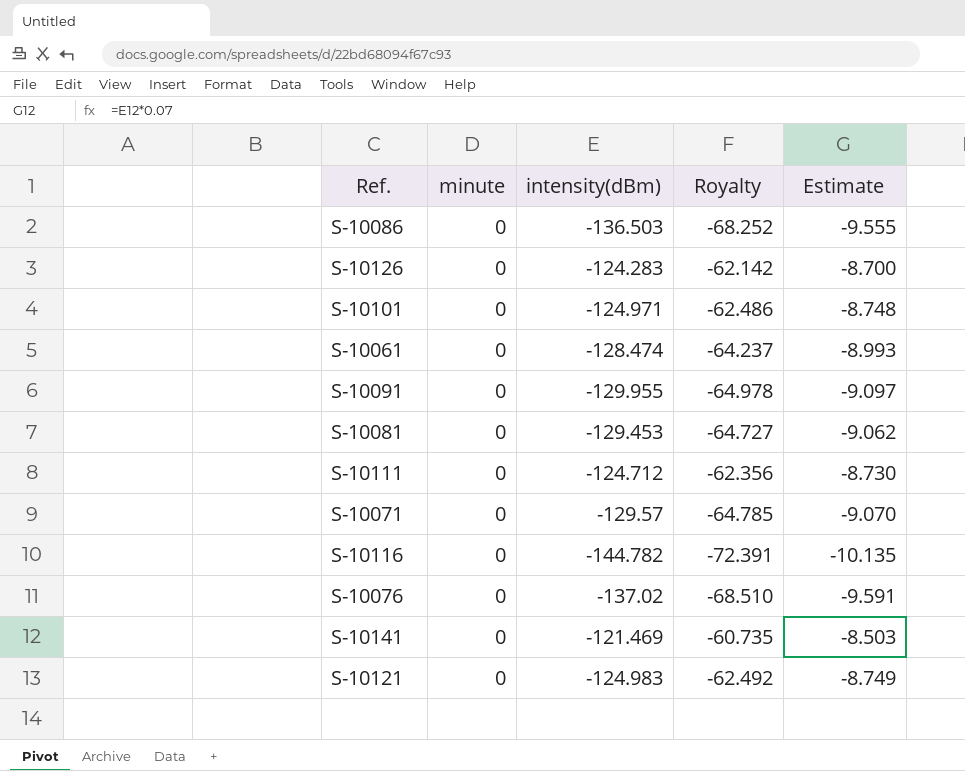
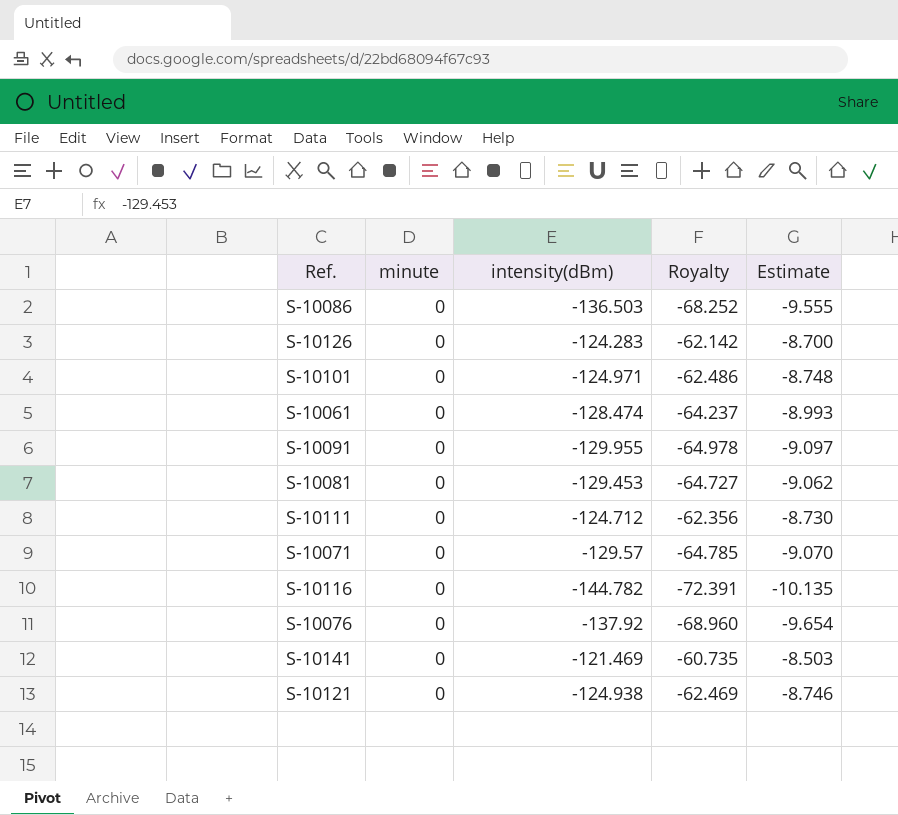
S-10076 | intensity(dBm): -137.02 -> -137.92
S-10076 | Royalty: -68.510 -> -68.960
S-10076 | Estimate: -9.591 -> -9.654
S-10121 | intensity(dBm): -124.983 -> -124.938
S-10121 | Royalty: -62.492 -> -62.469
S-10121 | Estimate: -8.749 -> -8.746

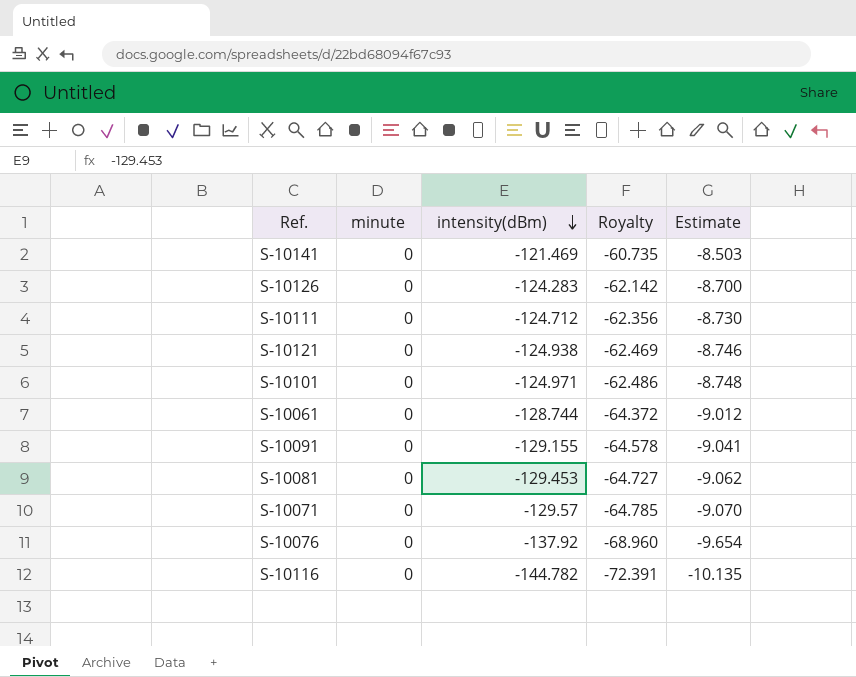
row order: none -> intensity(dBm) descending
row S-10086: 0 | -136.503 | -68.252 | -9.555 -> none
S-10061 | intensity(dBm): -128.474 -> -128.744
S-10061 | Royalty: -64.237 -> -64.372
S-10061 | Estimate: -8.993 -> -9.012
S-10091 | intensity(dBm): -129.955 -> -129.155
S-10091 | Royalty: -64.978 -> -64.578
S-10091 | Estimate: -9.097 -> -9.041

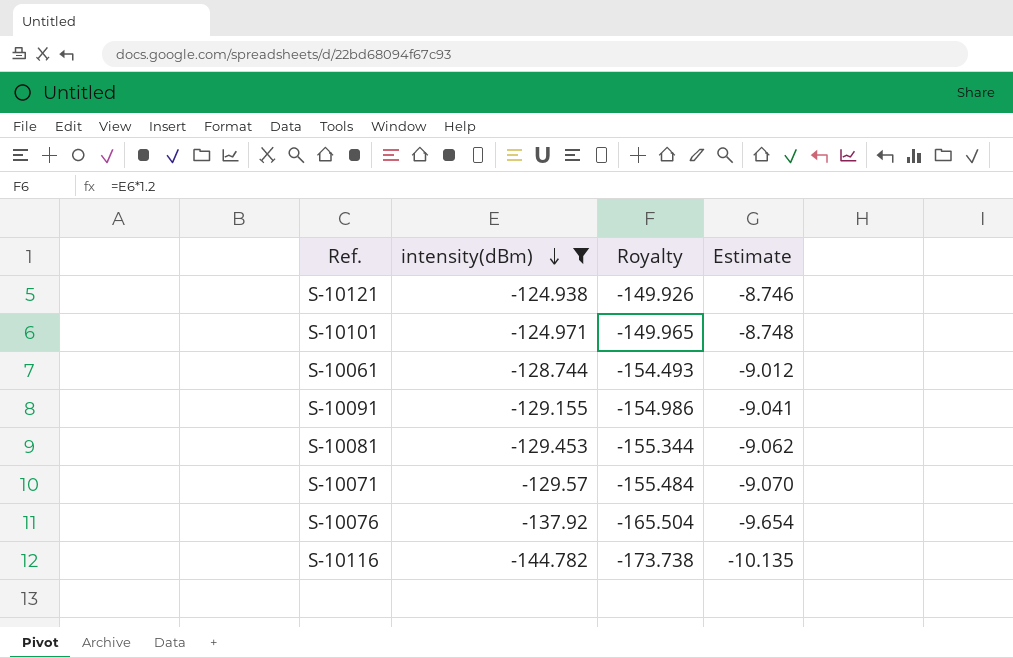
filter: none -> intensity(dBm) <= -124.938
column minute | position: 2 -> none
column Royalty | formula: [intensity(dBm)] * 0.5 -> [intensity(dBm)] * 1.2

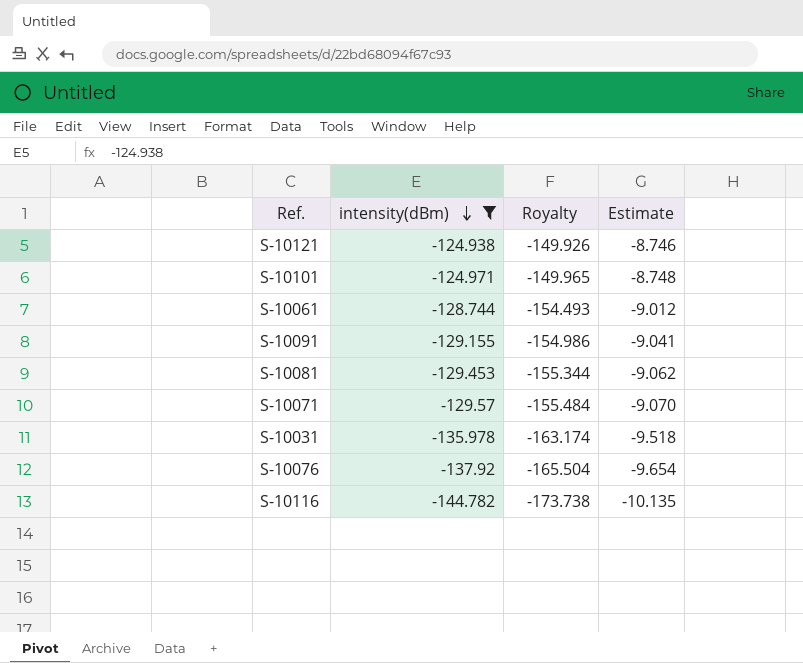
row S-10031: none -> -135.978 | -163.174 | -9.518

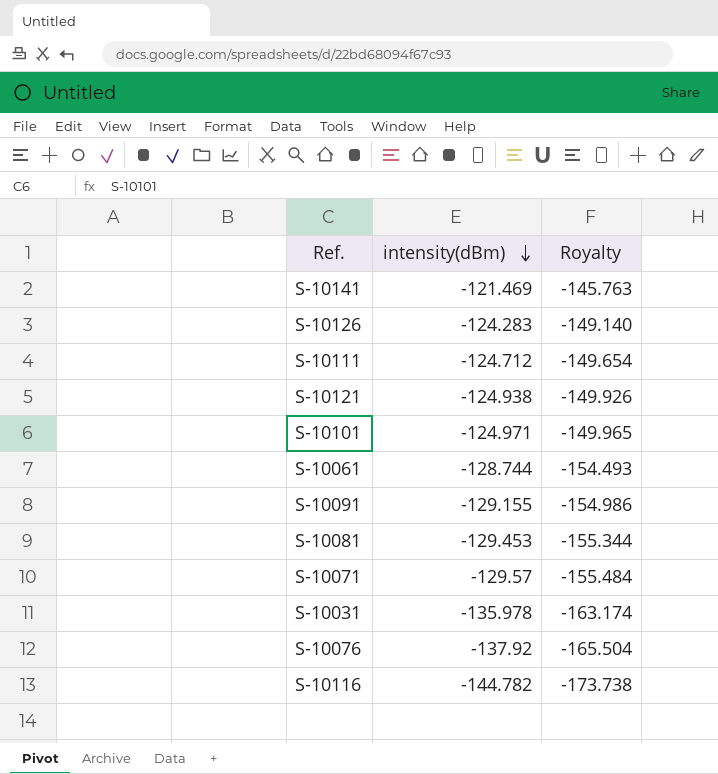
filter: intensity(dBm) <= -124.938 -> none
column Estimate | formula: [intensity(dBm)] * 0.07 -> none

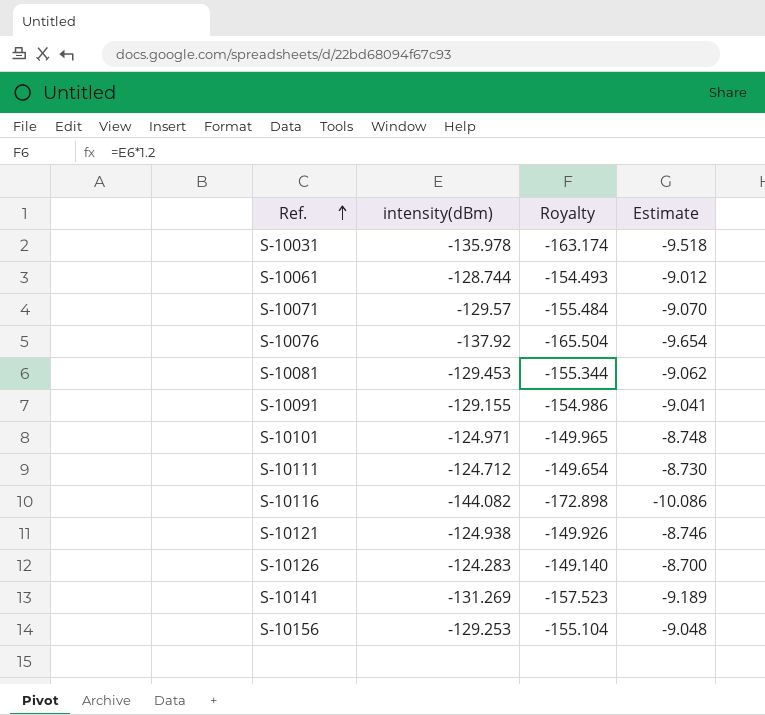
row order: intensity(dBm) descending -> Ref. ascending
column Estimate | formula: none -> [intensity(dBm)] * 0.07
S-10116 | intensity(dBm): -144.782 -> -144.082
S-10116 | Royalty: -173.738 -> -172.898
S-10141 | intensity(dBm): -121.469 -> -131.269
S-10141 | Royalty: -145.763 -> -157.523
row S-10156: none -> -129.253 | -155.104 | -9.048

